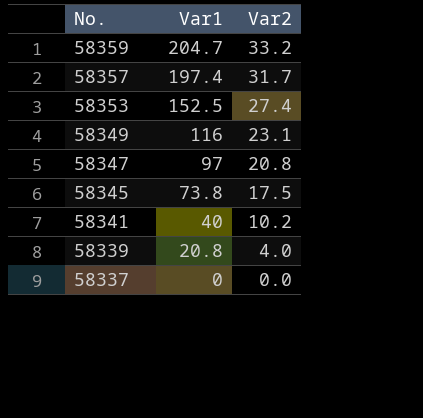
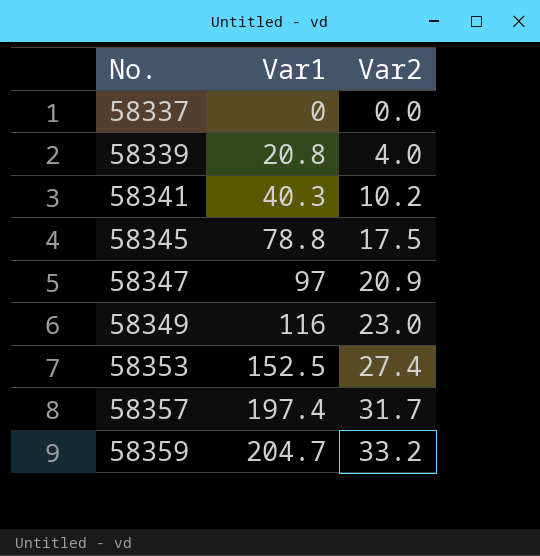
row order: No. descending -> No. ascending
58341 | Var1: 40 -> 40.3
58345 | Var1: 73.8 -> 78.8
58347 | Var2: 20.8 -> 20.9
58349 | Var2: 23.1 -> 23.0

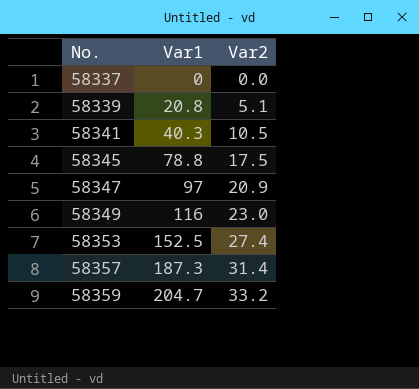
58339 | Var2: 4.0 -> 5.1
58341 | Var2: 10.2 -> 10.5
58357 | Var1: 197.4 -> 187.3
58357 | Var2: 31.7 -> 31.4

